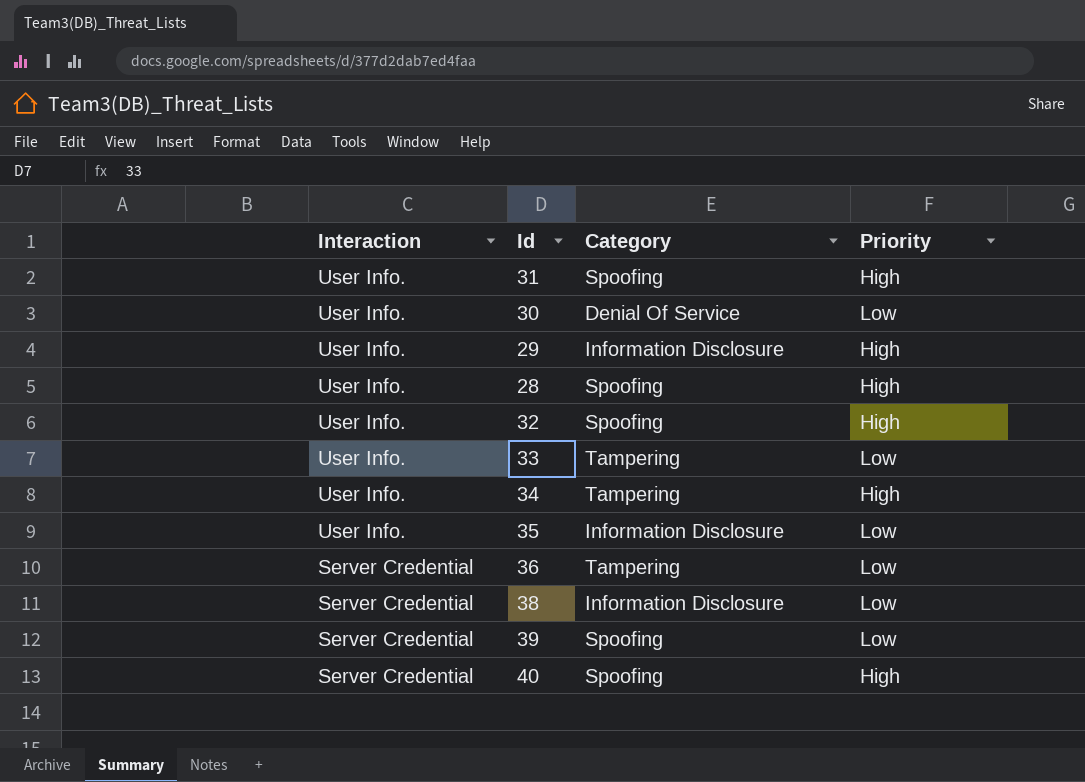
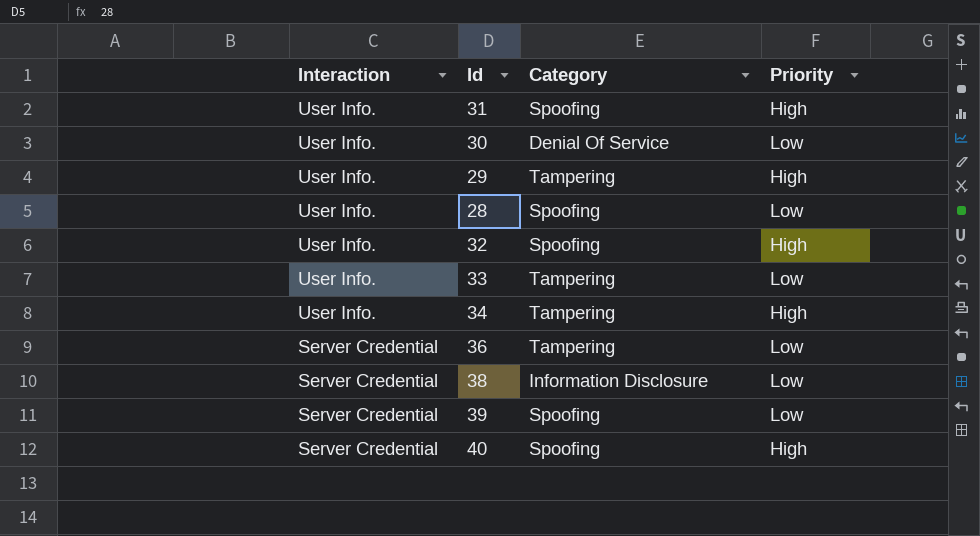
row 35: User Info. | Information Disclosure | Low -> none
29 | Category: Information Disclosure -> Tampering
28 | Priority: High -> Low

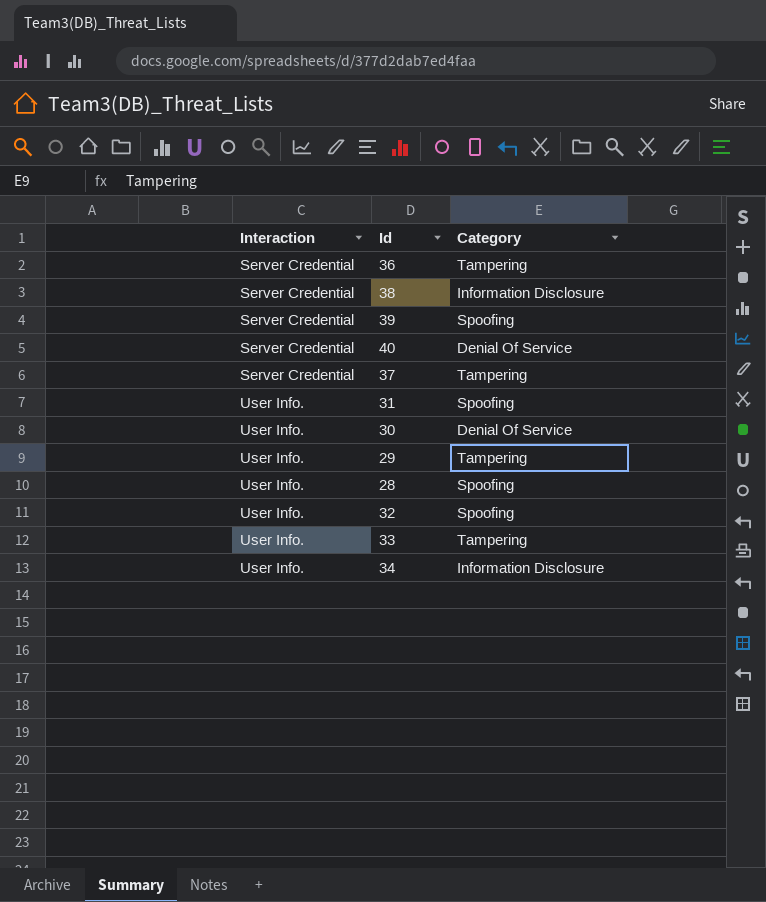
row order: Interaction descending -> Interaction ascending
column Priority | position: 4 -> none
40 | Category: Spoofing -> Denial Of Service
row 37: none -> Server Credential | Tampering
34 | Category: Tampering -> Information Disclosure

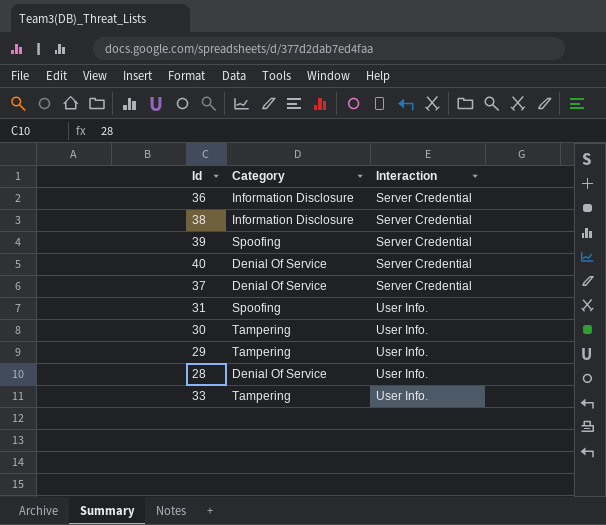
column Interaction | position: 1 -> 3
row 32: User Info. | Spoofing -> none
row 34: User Info. | Information Disclosure -> none
36 | Category: Tampering -> Information Disclosure
37 | Category: Tampering -> Denial Of Service
30 | Category: Denial Of Service -> Tampering
28 | Category: Spoofing -> Denial Of Service

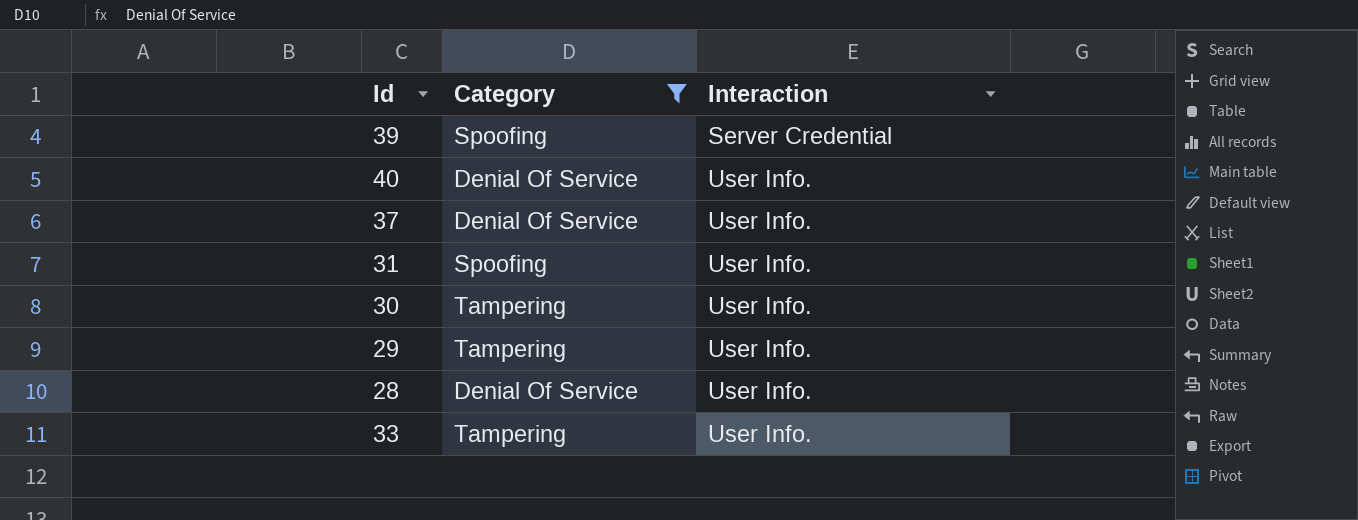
filter: none -> Category != Information Disclosure
40 | Interaction: Server Credential -> User Info.
37 | Interaction: Server Credential -> User Info.

